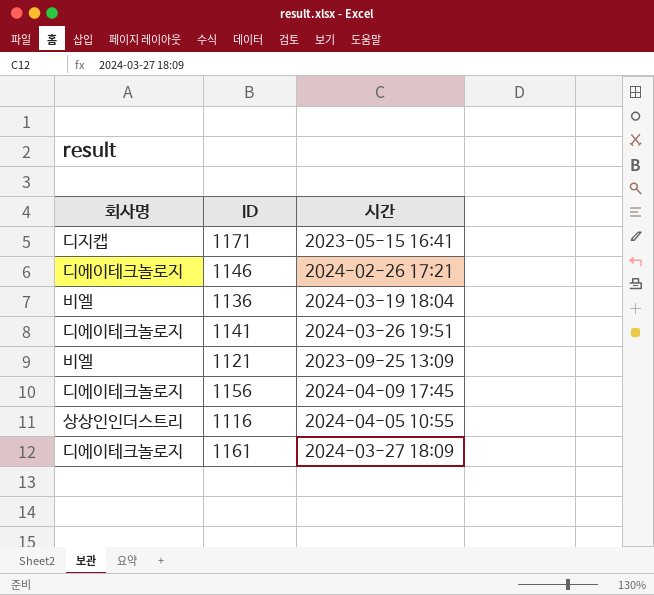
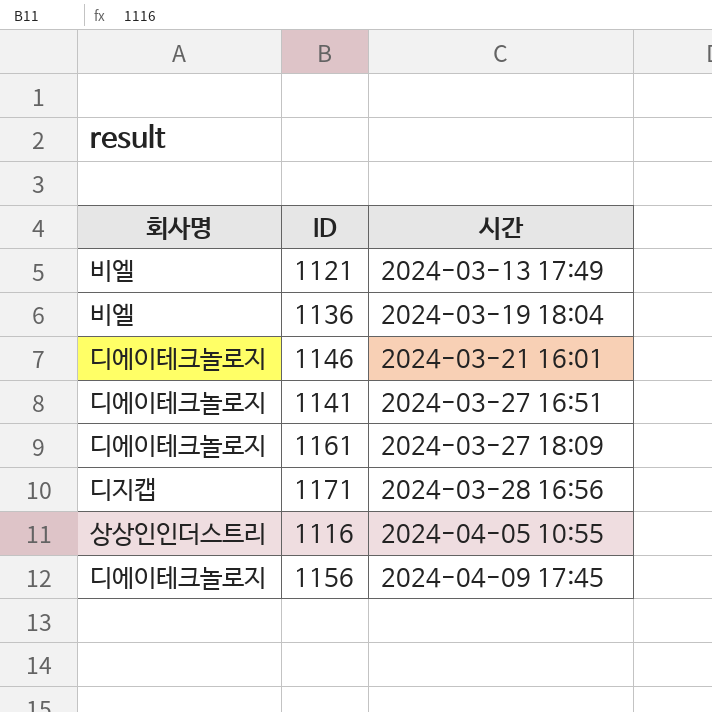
row order: none -> 시간 ascending
1121 | 시간: 2023-09-25 13:09 -> 2024-03-13 17:49
1146 | 시간: 2024-02-26 17:21 -> 2024-03-21 16:01
1141 | 시간: 2024-03-26 19:51 -> 2024-03-27 16:51
1171 | 시간: 2023-05-15 16:41 -> 2024-03-28 16:56

